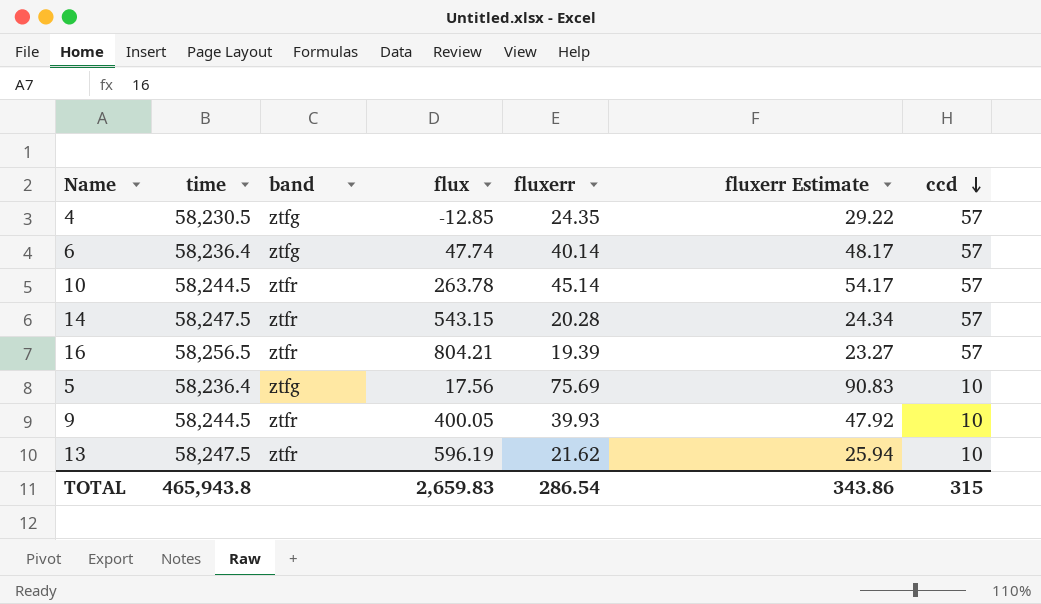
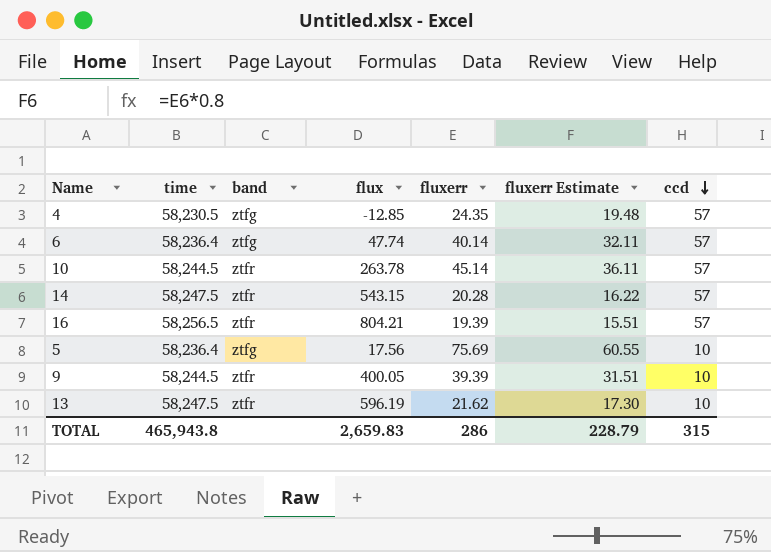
column fluxerr Estimate | formula: [fluxerr] * 1.2 -> [fluxerr] * 0.8
9 | fluxerr: 39.93 -> 39.39
TOTAL | fluxerr: 286.54 -> 286
TOTAL | fluxerr Estimate: 343.86 -> 228.79

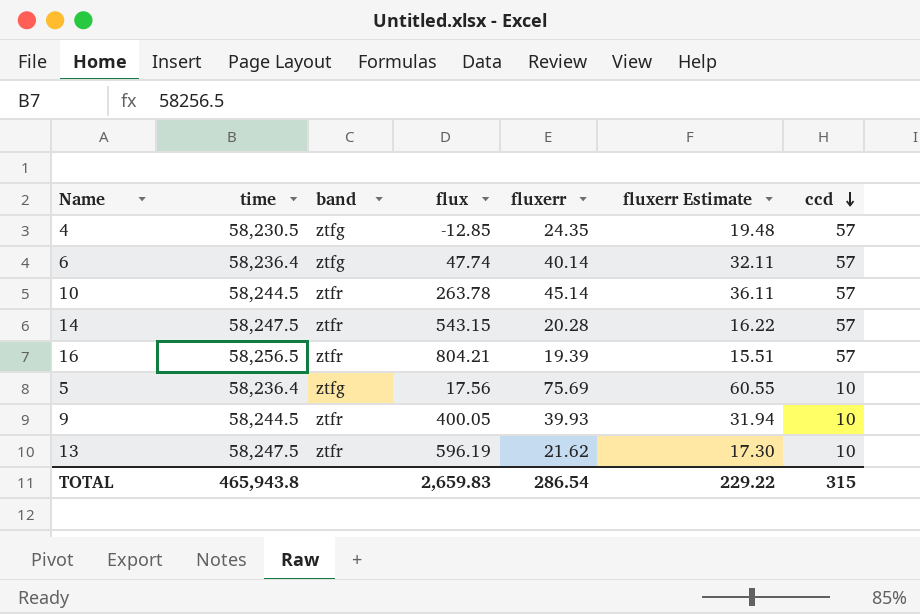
9 | fluxerr: 39.39 -> 39.93
9 | fluxerr Estimate: 31.51 -> 31.94
TOTAL | fluxerr: 286 -> 286.54
TOTAL | fluxerr Estimate: 228.79 -> 229.22

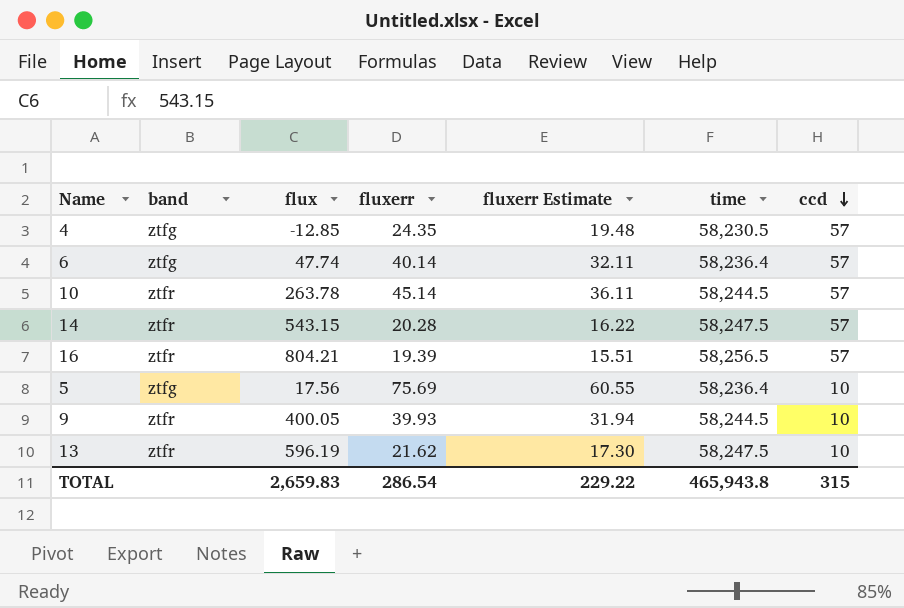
column time | position: 2 -> 6

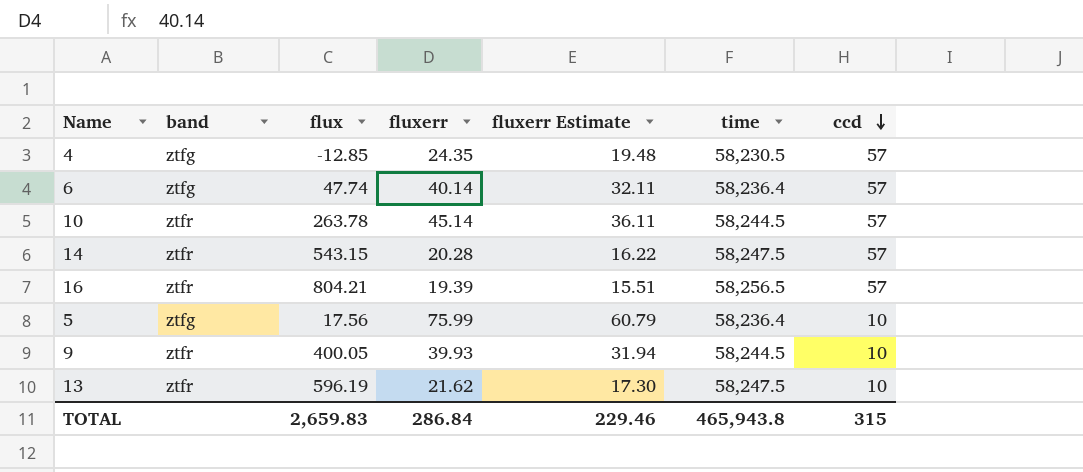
5 | fluxerr: 75.69 -> 75.99
5 | fluxerr Estimate: 60.55 -> 60.79
TOTAL | fluxerr: 286.54 -> 286.84
TOTAL | fluxerr Estimate: 229.22 -> 229.46

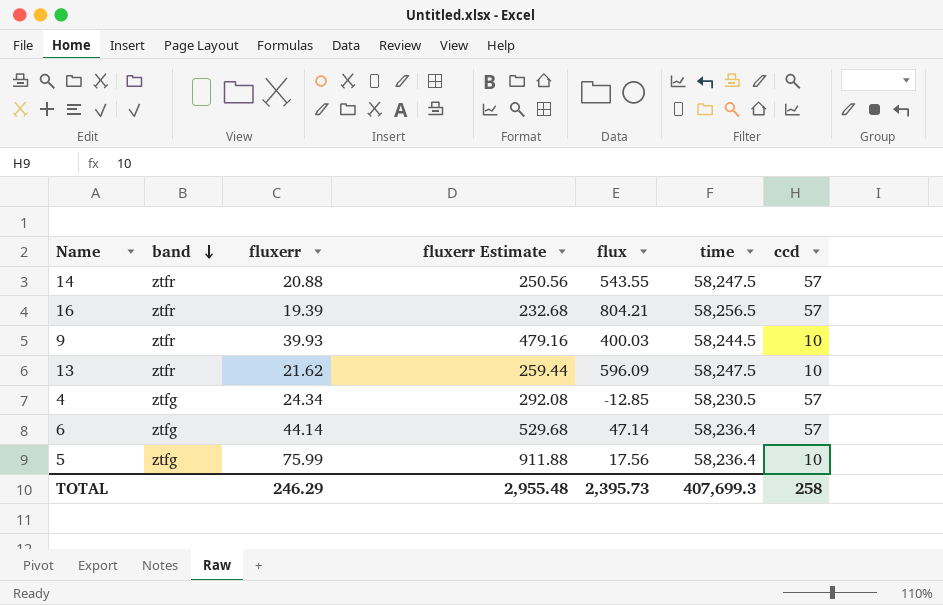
row order: ccd descending -> band descending
column fluxerr Estimate | formula: [fluxerr] * 0.8 -> [fluxerr] * 12
column flux | position: 3 -> 5
row 10: ztfr | 263.78 | 45.14 | 36.11 | 58,244.5 | 57 -> none
14 | fluxerr: 20.28 -> 20.88
14 | flux: 543.15 -> 543.55
9 | flux: 400.05 -> 400.03
13 | flux: 596.19 -> 596.09
4 | fluxerr: 24.35 -> 24.34
6 | fluxerr: 40.14 -> 44.14
6 | flux: 47.74 -> 47.14
TOTAL | fluxerr: 286.84 -> 246.29
TOTAL | fluxerr Estimate: 229.46 -> 2,955.48
TOTAL | flux: 2,659.83 -> 2,395.73
TOTAL | time: 465,943.8 -> 407,699.3
TOTAL | ccd: 315 -> 258

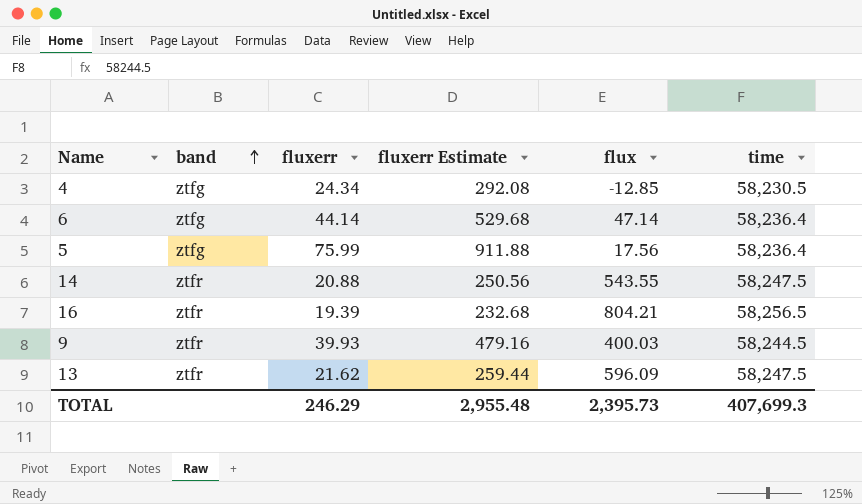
row order: band descending -> band ascending
column ccd | position: 7 -> none

